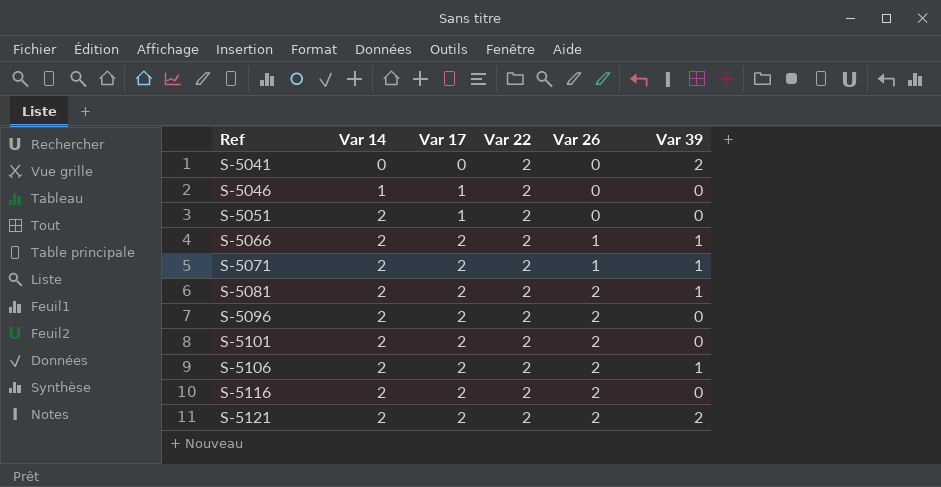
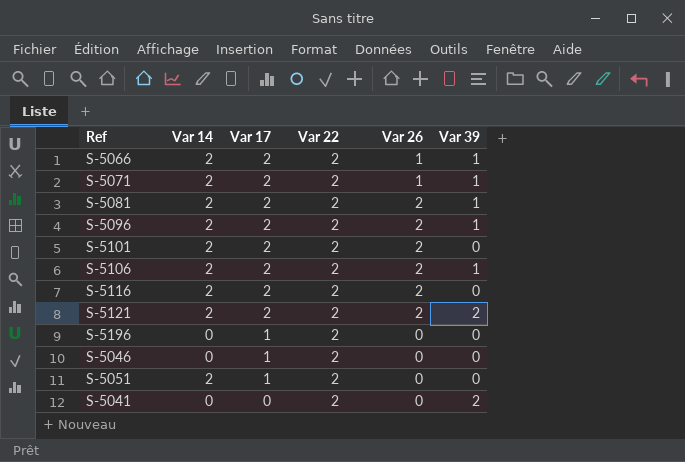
row order: Ref ascending -> Var 17 descending
S-5096 | Var 39: 0 -> 1
row S-5196: none -> 0 | 1 | 2 | 0 | 0
S-5046 | Var 14: 1 -> 0

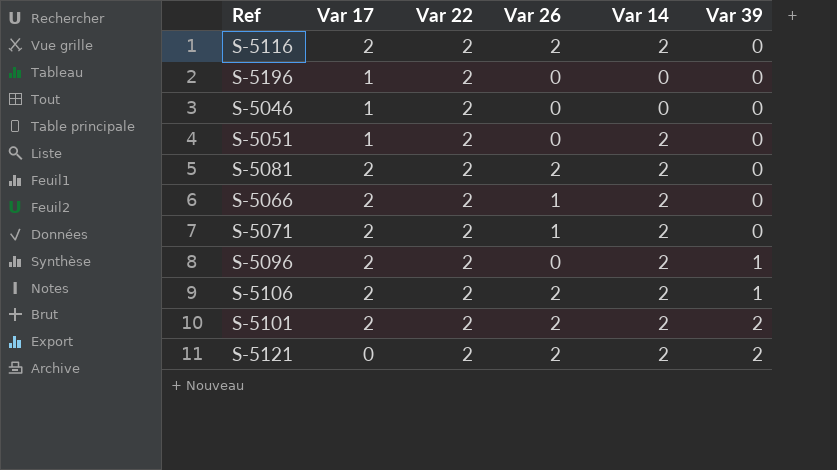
row order: Var 17 descending -> Var 39 ascending
column Var 14 | position: 2 -> 5
row S-5041: 0 | 0 | 2 | 0 | 2 -> none
S-5081 | Var 39: 1 -> 0
S-5066 | Var 39: 1 -> 0
S-5071 | Var 39: 1 -> 0
S-5096 | Var 26: 2 -> 0
S-5101 | Var 39: 0 -> 2
S-5121 | Var 17: 2 -> 0

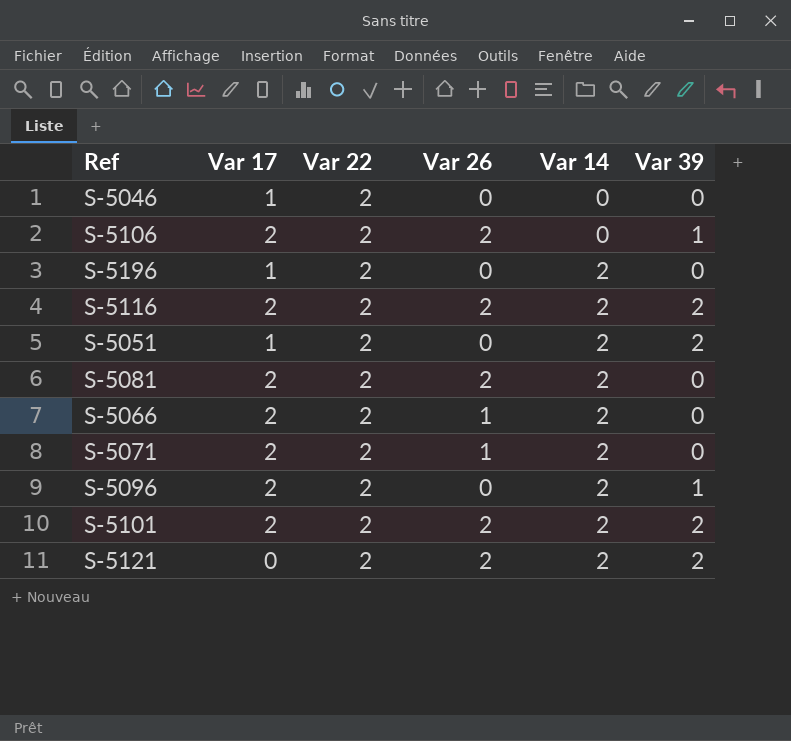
row order: Var 39 ascending -> Var 14 ascending
S-5106 | Var 14: 2 -> 0
S-5196 | Var 14: 0 -> 2
S-5116 | Var 39: 0 -> 2
S-5051 | Var 39: 0 -> 2

